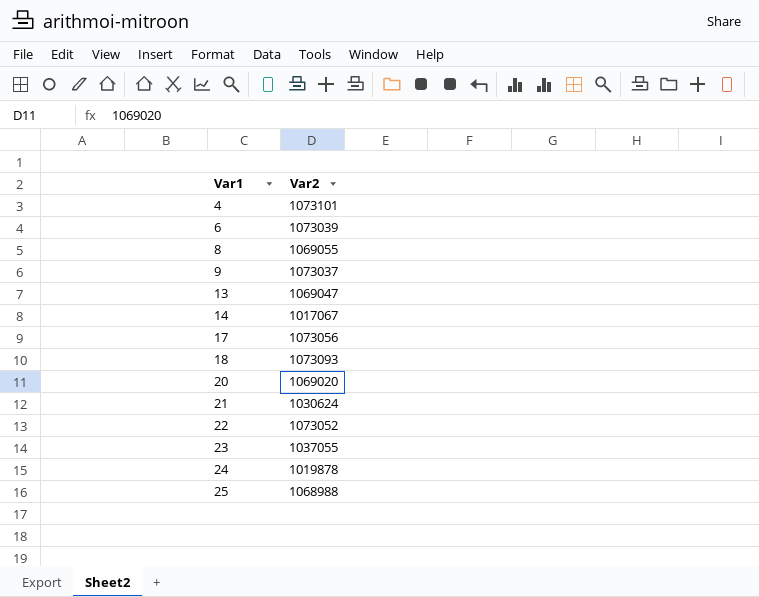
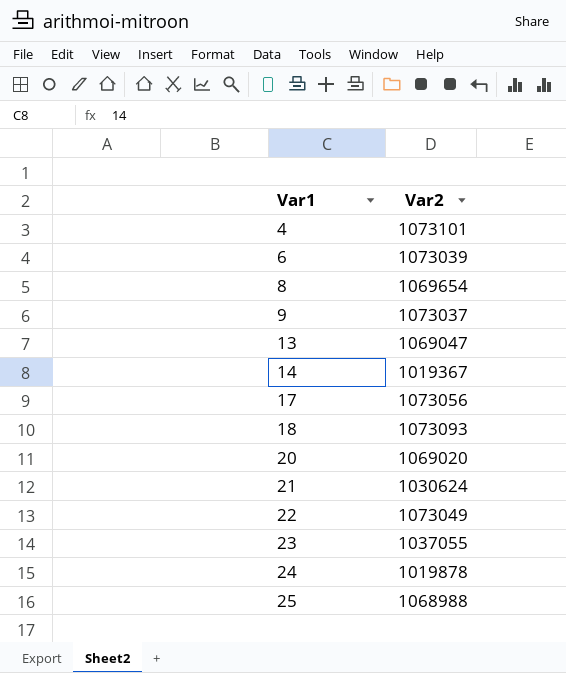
8 | Var2: 1069055 -> 1069654
14 | Var2: 1017067 -> 1019367
22 | Var2: 1073052 -> 1073049

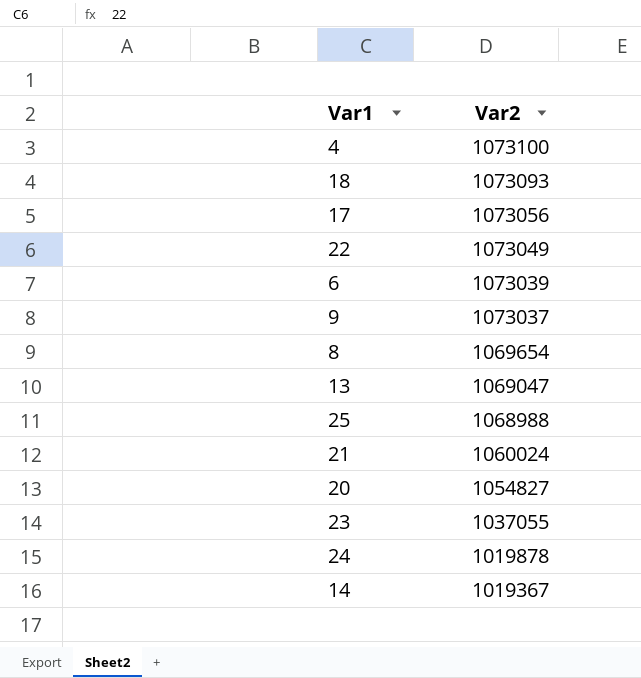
row order: Var1 ascending -> Var2 descending
4 | Var2: 1073101 -> 1073100
21 | Var2: 1030624 -> 1060024
20 | Var2: 1069020 -> 1054827

